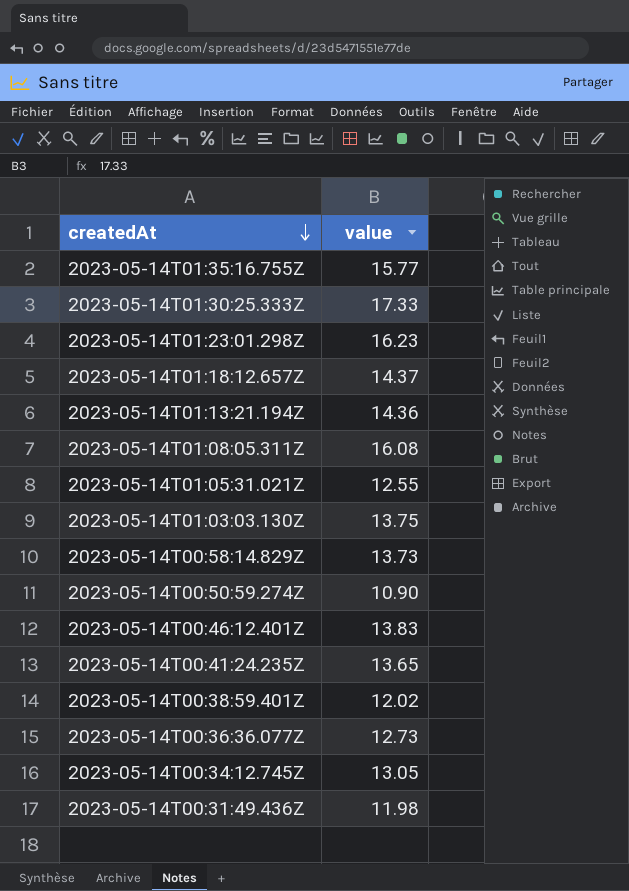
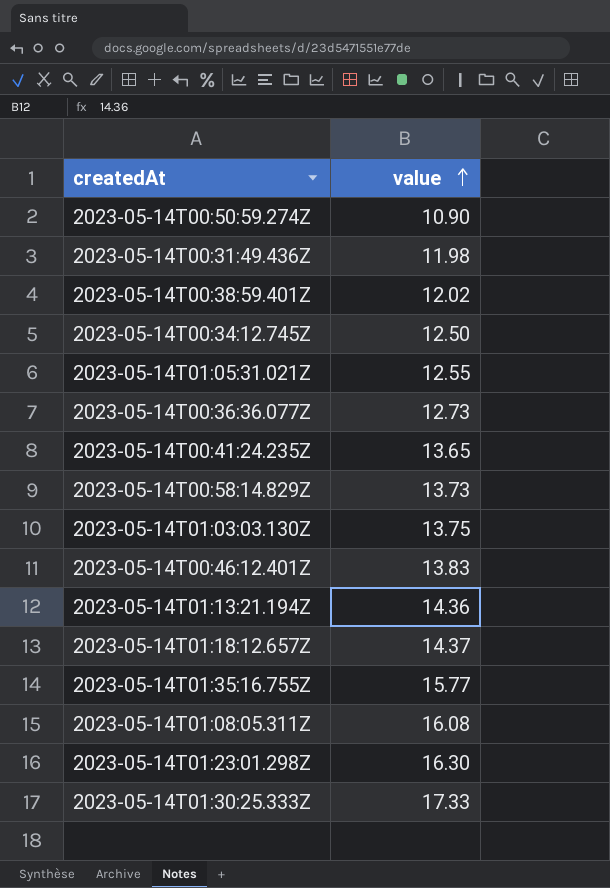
row order: createdAt descending -> value ascending
2023-05-14T00:34:12.745Z | value: 13.05 -> 12.50
2023-05-14T01:23:01.298Z | value: 16.23 -> 16.30

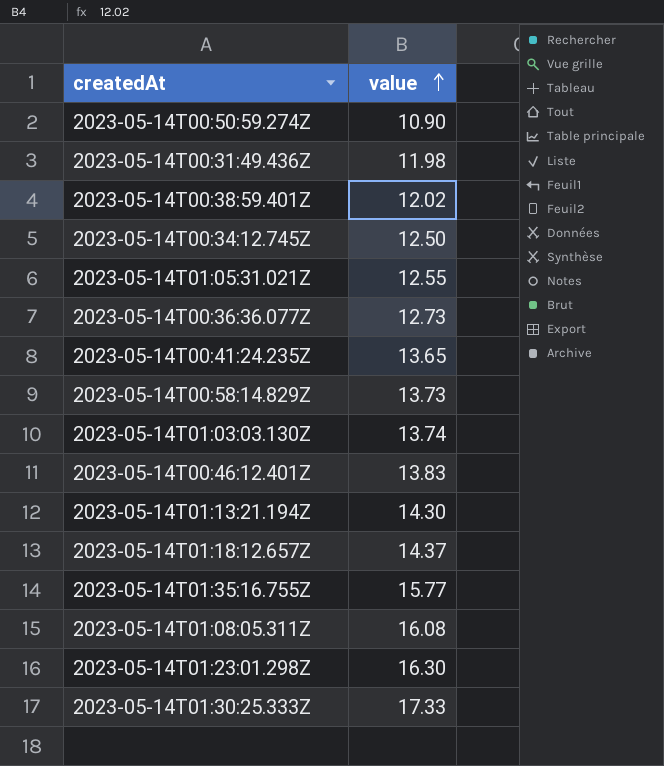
2023-05-14T01:03:03.130Z | value: 13.75 -> 13.74
2023-05-14T01:13:21.194Z | value: 14.36 -> 14.30

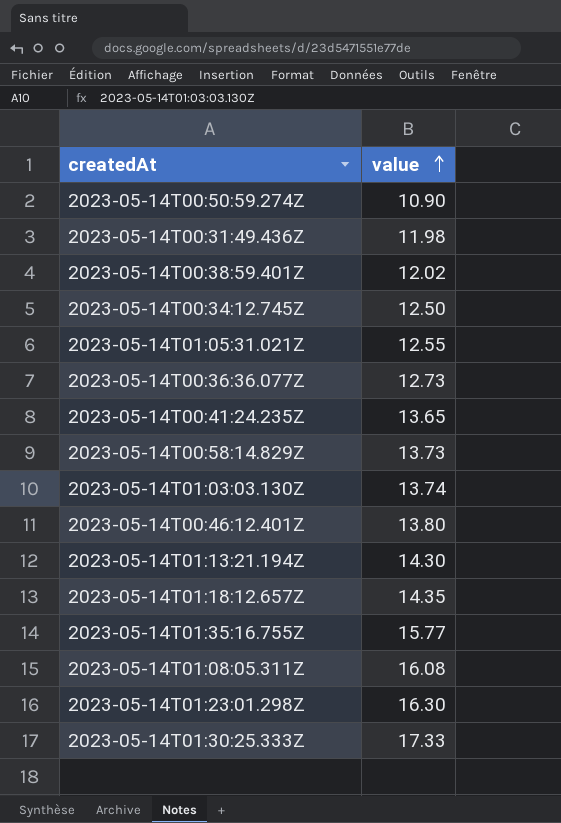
2023-05-14T00:46:12.401Z | value: 13.83 -> 13.80
2023-05-14T01:18:12.657Z | value: 14.37 -> 14.35

